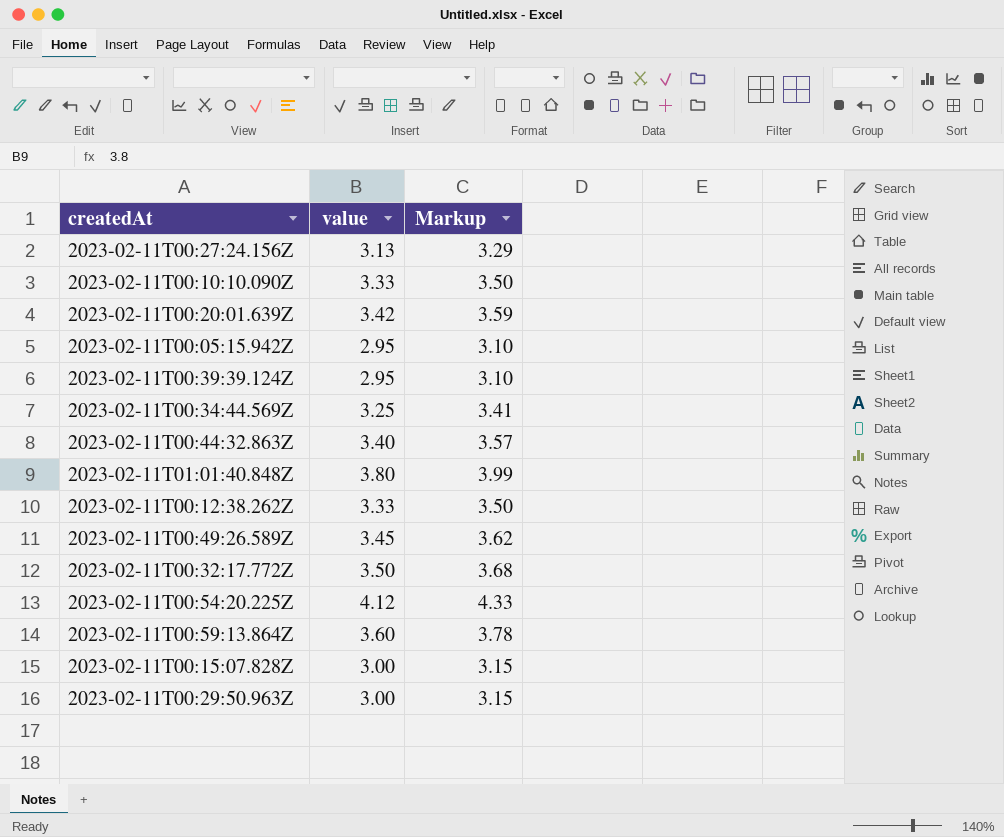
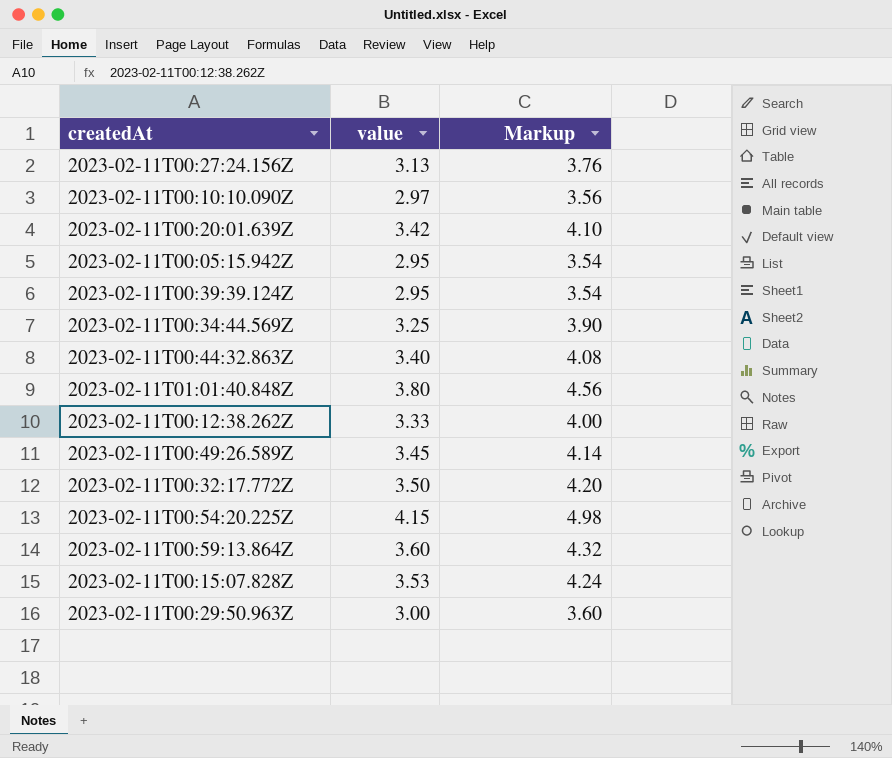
column Markup | formula: [value] * 1.05 -> [value] * 1.2
2023-02-11T00:10:10.090Z | value: 3.33 -> 2.97
2023-02-11T00:54:20.225Z | value: 4.12 -> 4.15
2023-02-11T00:15:07.828Z | value: 3.00 -> 3.53

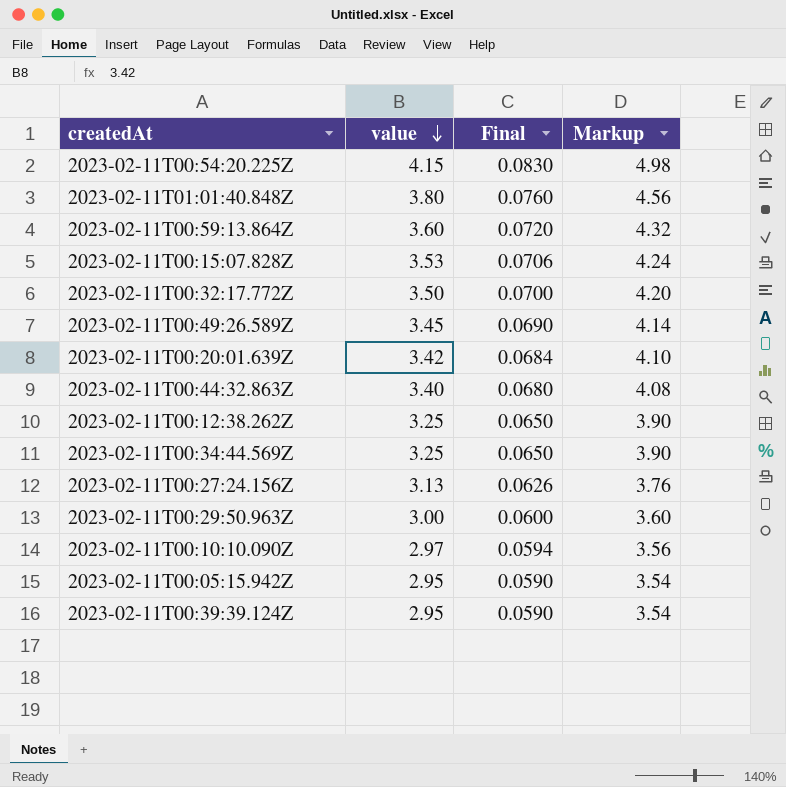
row order: none -> value descending
column Final | formula: none -> [value] * 0.02
2023-02-11T00:12:38.262Z | value: 3.33 -> 3.25
2023-02-11T00:12:38.262Z | Markup: 4.00 -> 3.90

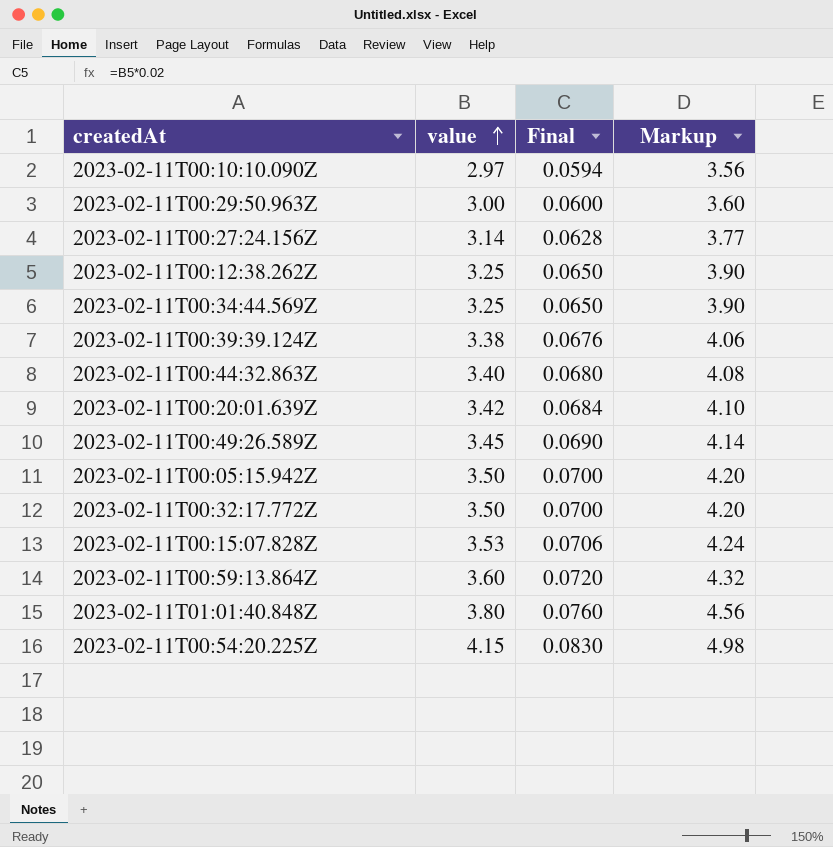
row order: value descending -> value ascending
2023-02-11T00:27:24.156Z | value: 3.13 -> 3.14
2023-02-11T00:27:24.156Z | Final: 0.0626 -> 0.0628
2023-02-11T00:27:24.156Z | Markup: 3.76 -> 3.77
2023-02-11T00:39:39.124Z | value: 2.95 -> 3.38
2023-02-11T00:39:39.124Z | Final: 0.0590 -> 0.0676
2023-02-11T00:39:39.124Z | Markup: 3.54 -> 4.06
2023-02-11T00:05:15.942Z | value: 2.95 -> 3.50
2023-02-11T00:05:15.942Z | Final: 0.0590 -> 0.0700
2023-02-11T00:05:15.942Z | Markup: 3.54 -> 4.20

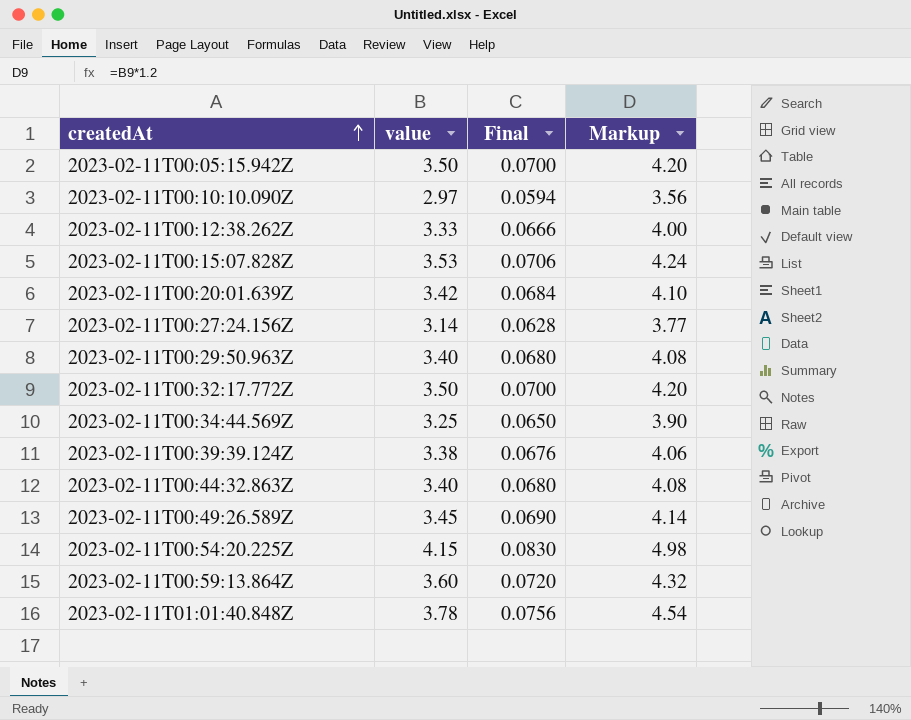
row order: value ascending -> createdAt ascending
2023-02-11T00:12:38.262Z | value: 3.25 -> 3.33
2023-02-11T00:12:38.262Z | Final: 0.0650 -> 0.0666
2023-02-11T00:12:38.262Z | Markup: 3.90 -> 4.00
2023-02-11T00:29:50.963Z | value: 3.00 -> 3.40
2023-02-11T00:29:50.963Z | Final: 0.0600 -> 0.0680
2023-02-11T00:29:50.963Z | Markup: 3.60 -> 4.08
2023-02-11T01:01:40.848Z | value: 3.80 -> 3.78
2023-02-11T01:01:40.848Z | Final: 0.0760 -> 0.0756
2023-02-11T01:01:40.848Z | Markup: 4.56 -> 4.54

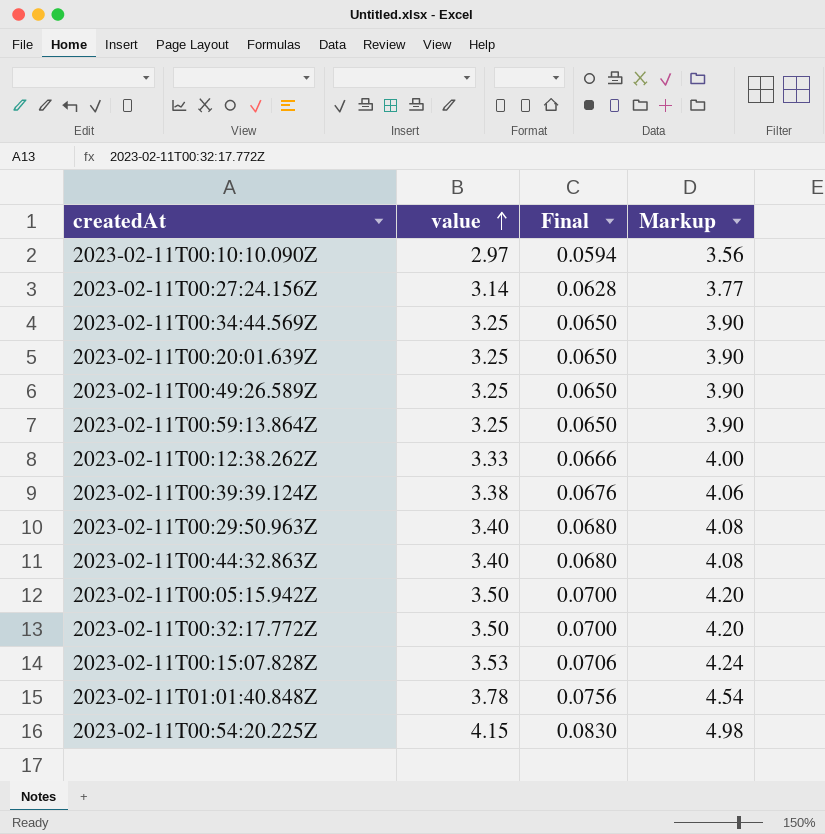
row order: createdAt ascending -> value ascending
2023-02-11T00:20:01.639Z | value: 3.42 -> 3.25
2023-02-11T00:20:01.639Z | Final: 0.0684 -> 0.0650
2023-02-11T00:20:01.639Z | Markup: 4.10 -> 3.90
2023-02-11T00:49:26.589Z | value: 3.45 -> 3.25
2023-02-11T00:49:26.589Z | Final: 0.0690 -> 0.0650
2023-02-11T00:49:26.589Z | Markup: 4.14 -> 3.90
2023-02-11T00:59:13.864Z | value: 3.60 -> 3.25
2023-02-11T00:59:13.864Z | Final: 0.0720 -> 0.0650
2023-02-11T00:59:13.864Z | Markup: 4.32 -> 3.90

